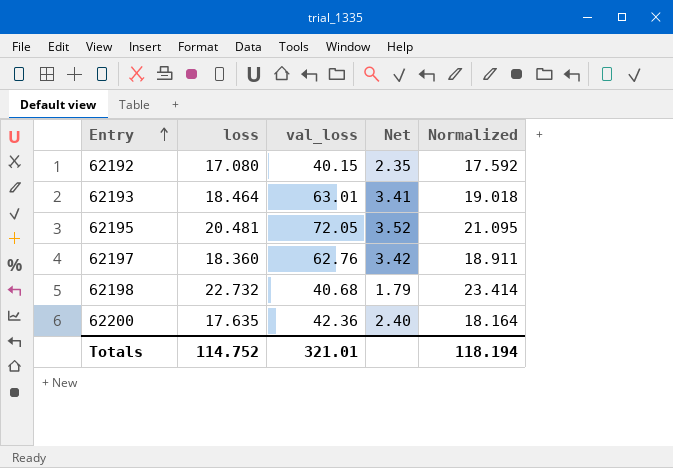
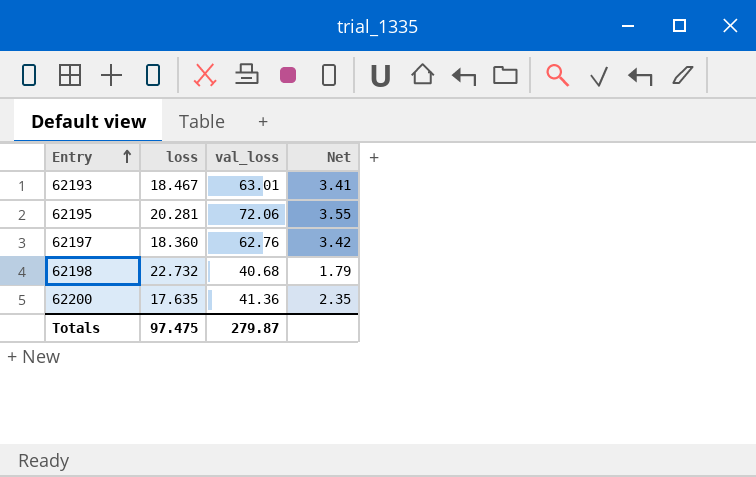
column Normalized | formula: [loss] * 1.03 -> none
row 62192: 17.080 | 40.15 | 2.35 | 17.592 -> none
62193 | loss: 18.464 -> 18.467
62195 | loss: 20.481 -> 20.281
62195 | val_loss: 72.05 -> 72.06
62195 | Net: 3.52 -> 3.55
62200 | val_loss: 42.36 -> 41.36
62200 | Net: 2.40 -> 2.35
Totals | loss: 114.752 -> 97.475
Totals | val_loss: 321.01 -> 279.87

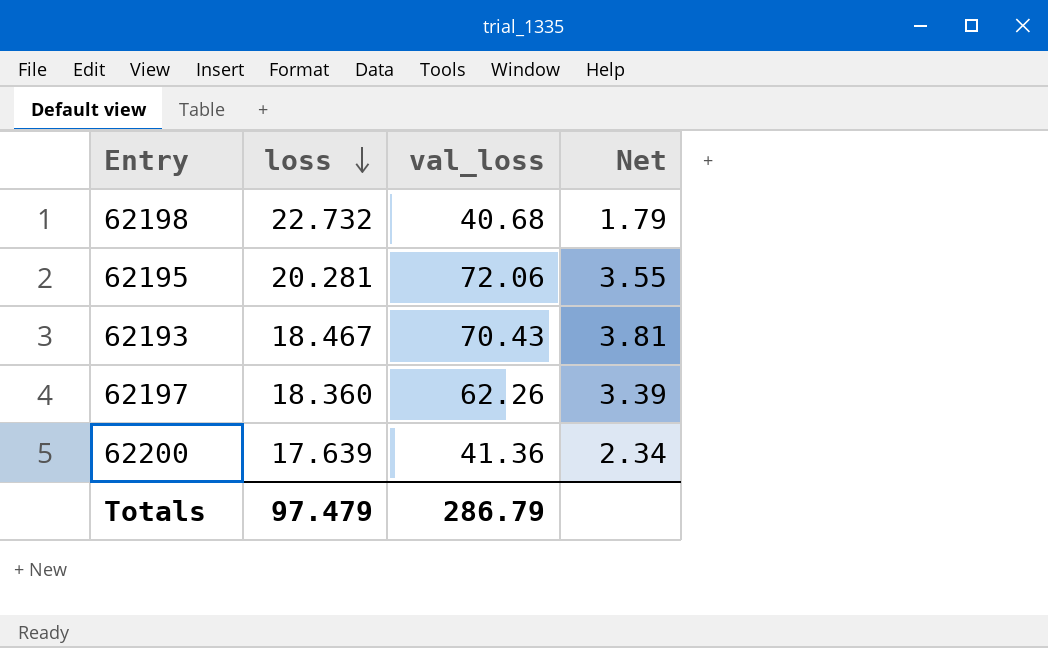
row order: Entry ascending -> loss descending
62193 | val_loss: 63.01 -> 70.43
62193 | Net: 3.41 -> 3.81
62197 | val_loss: 62.76 -> 62.26
62197 | Net: 3.42 -> 3.39
62200 | loss: 17.635 -> 17.639
62200 | Net: 2.35 -> 2.34
Totals | loss: 97.475 -> 97.479
Totals | val_loss: 279.87 -> 286.79

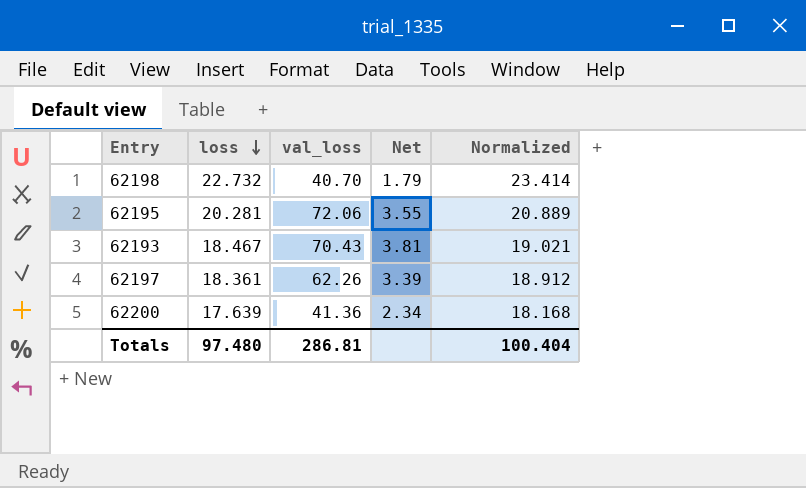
column Normalized | formula: none -> [loss] * 1.03
62198 | val_loss: 40.68 -> 40.70
62197 | loss: 18.360 -> 18.361
Totals | loss: 97.479 -> 97.480
Totals | val_loss: 286.79 -> 286.81

